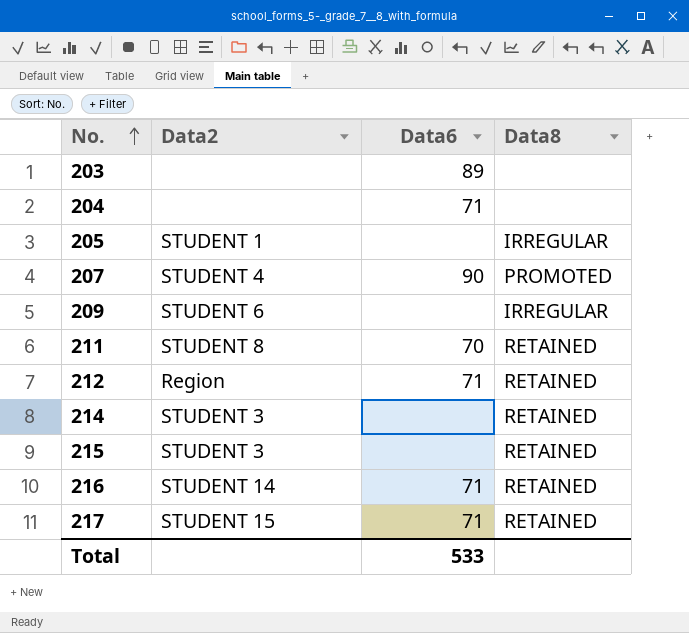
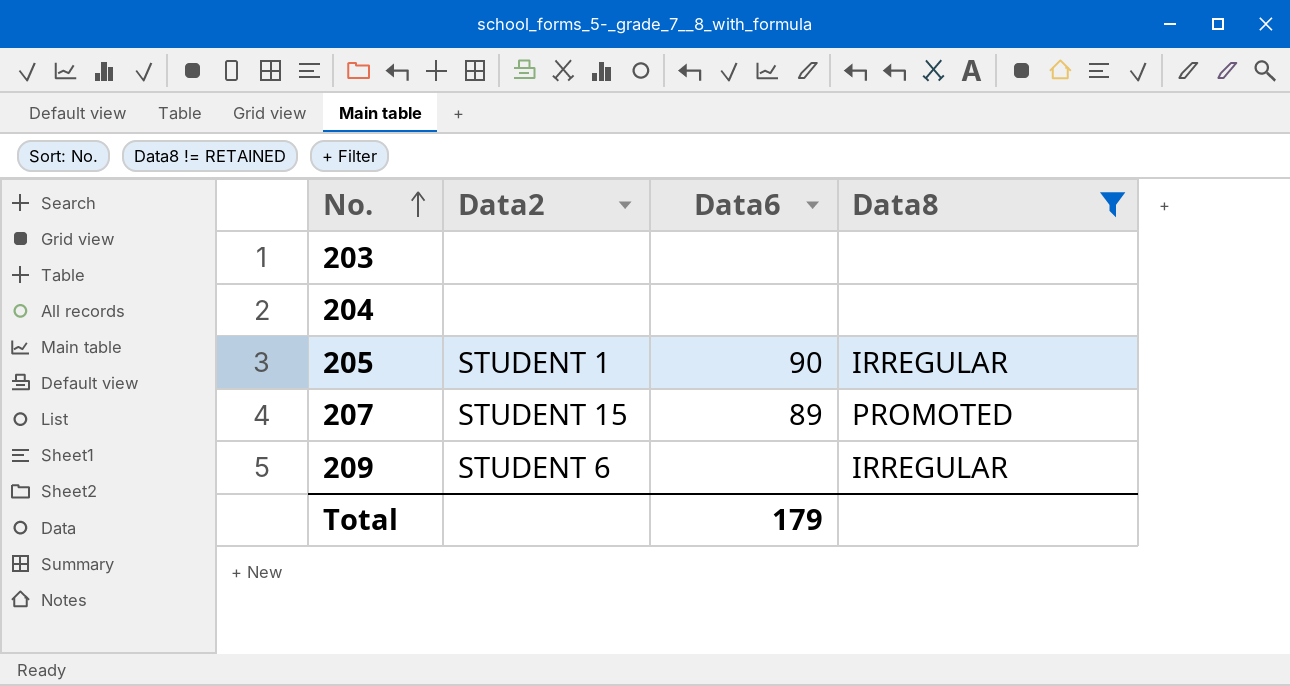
filter: none -> Data8 != RETAINED
203 | Data6: 89 -> none
204 | Data6: 71 -> none
205 | Data6: none -> 90
207 | Data2: STUDENT 4 -> STUDENT 15
207 | Data6: 90 -> 89
Total | Data6: 533 -> 179

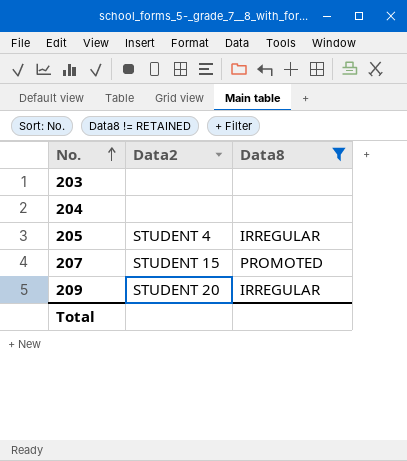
column Data6 | position: 3 -> none
205 | Data2: STUDENT 1 -> STUDENT 4
209 | Data2: STUDENT 6 -> STUDENT 20

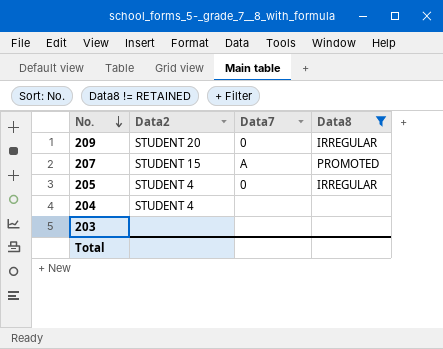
row order: No. ascending -> No. descending
column Data7 | position: none -> 3
204 | Data2: none -> STUDENT 4

